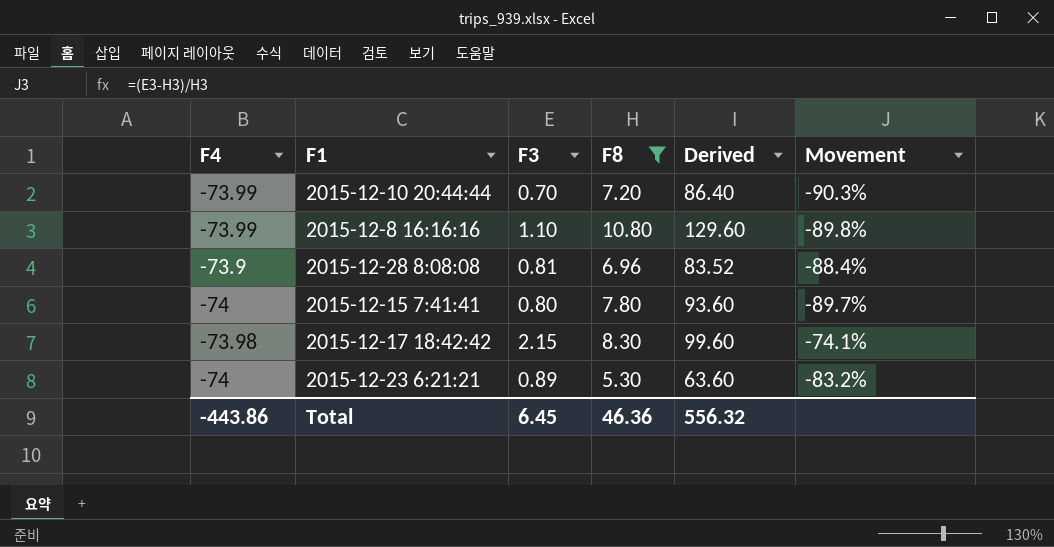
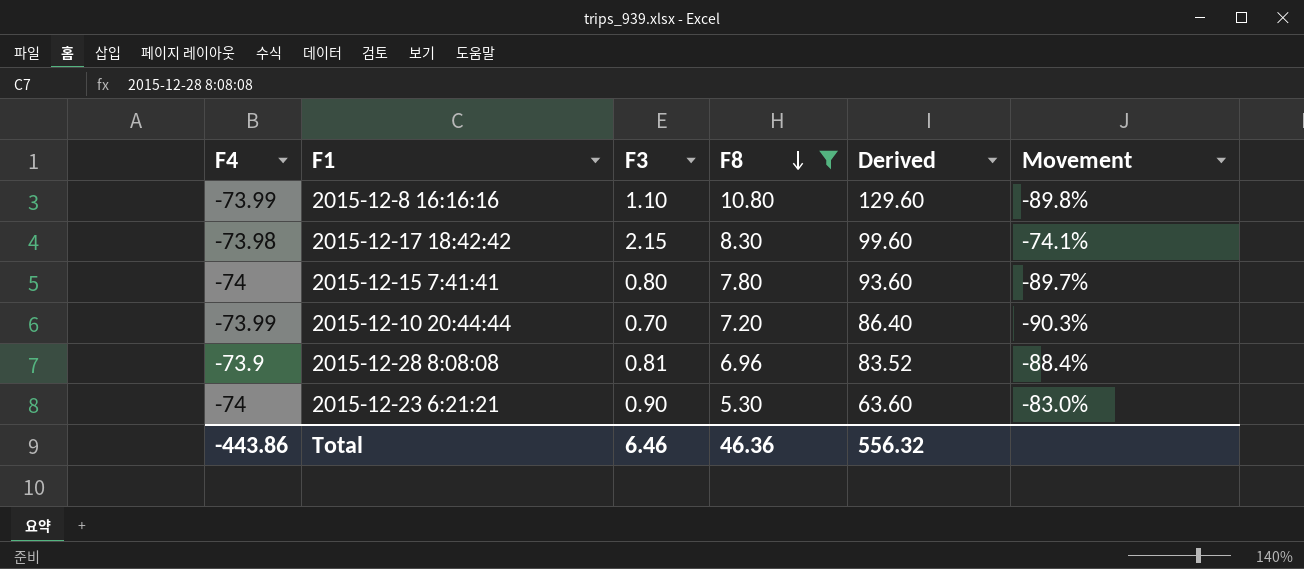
row order: none -> F8 descending
2015-12-23 6:21:21 | F3: 0.89 -> 0.90
2015-12-23 6:21:21 | Movement: -83.2% -> -83.0%
Total | F3: 6.45 -> 6.46

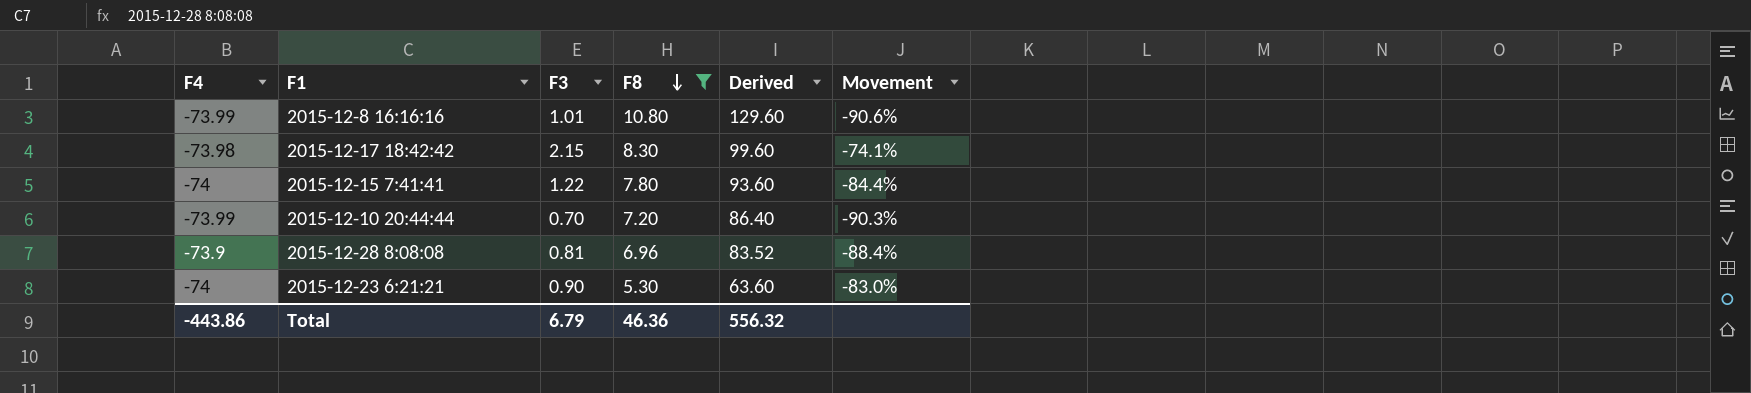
2015-12-8 16:16:16 | F3: 1.10 -> 1.01
2015-12-8 16:16:16 | Movement: -89.8% -> -90.6%
2015-12-15 7:41:41 | F3: 0.80 -> 1.22
2015-12-15 7:41:41 | Movement: -89.7% -> -84.4%
Total | F3: 6.46 -> 6.79

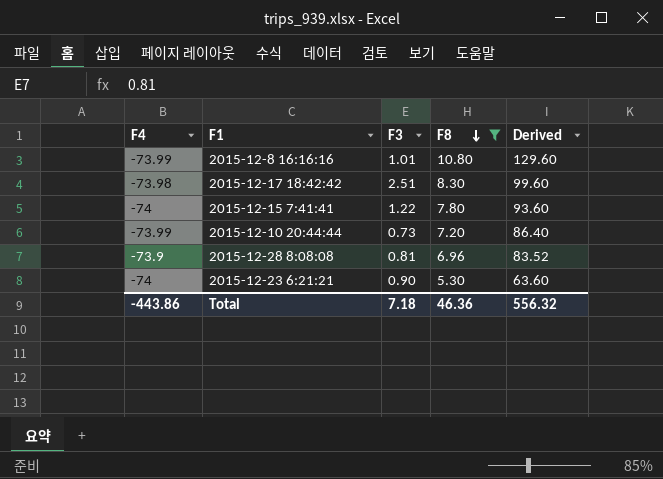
column Movement | formula: ([F3] - [F8]) / [F8] -> none
2015-12-17 18:42:42 | F3: 2.15 -> 2.51
2015-12-10 20:44:44 | F3: 0.70 -> 0.73
Total | F3: 6.79 -> 7.18

